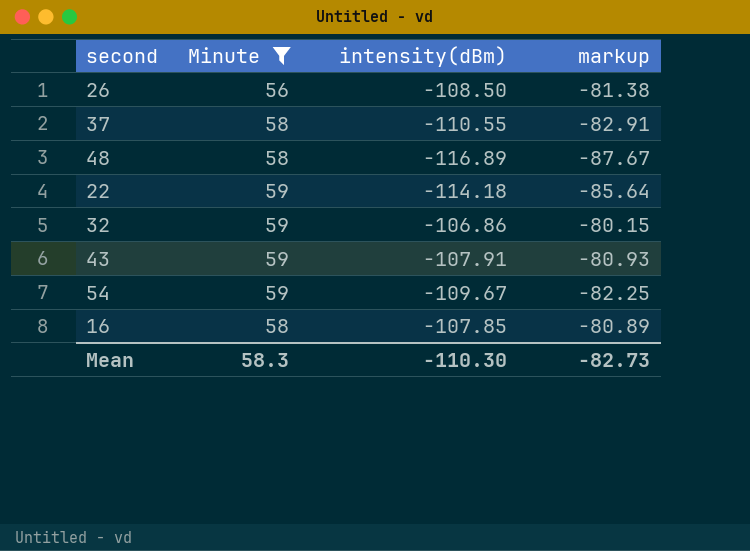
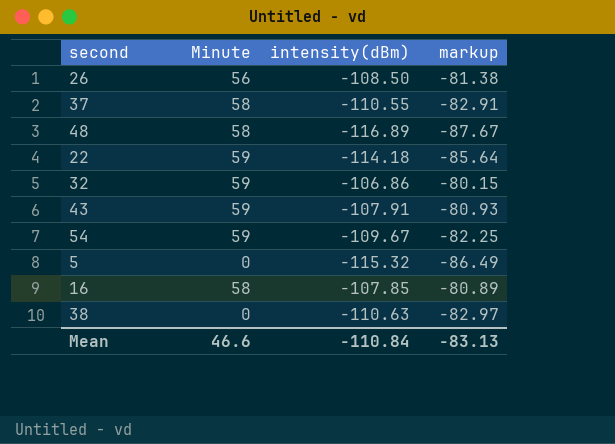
filter: Minute != 0 -> none
Mean | Minute: 58.3 -> 46.6
Mean | intensity(dBm): -110.30 -> -110.84
Mean | markup: -82.73 -> -83.13

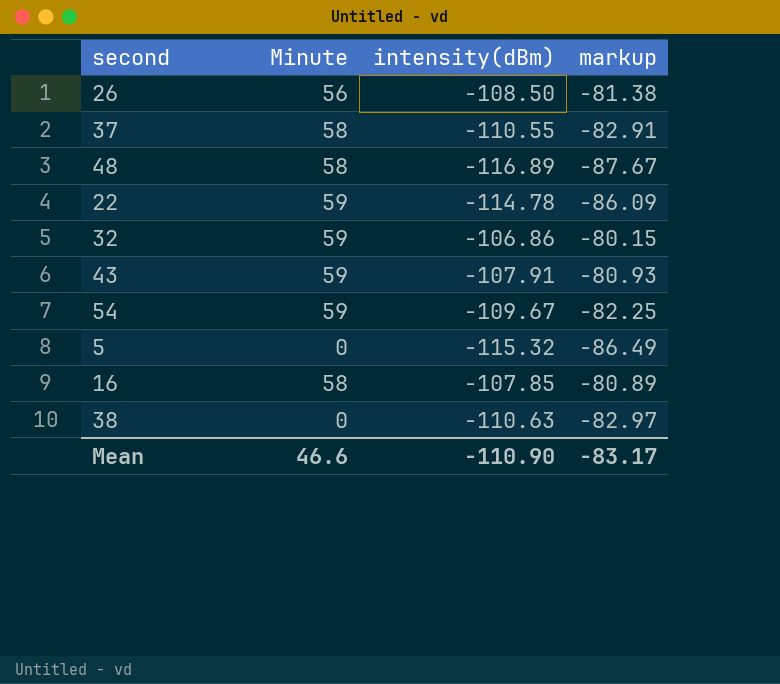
22 | intensity(dBm): -114.18 -> -114.78
22 | markup: -85.64 -> -86.09
Mean | intensity(dBm): -110.84 -> -110.90
Mean | markup: -83.13 -> -83.17

